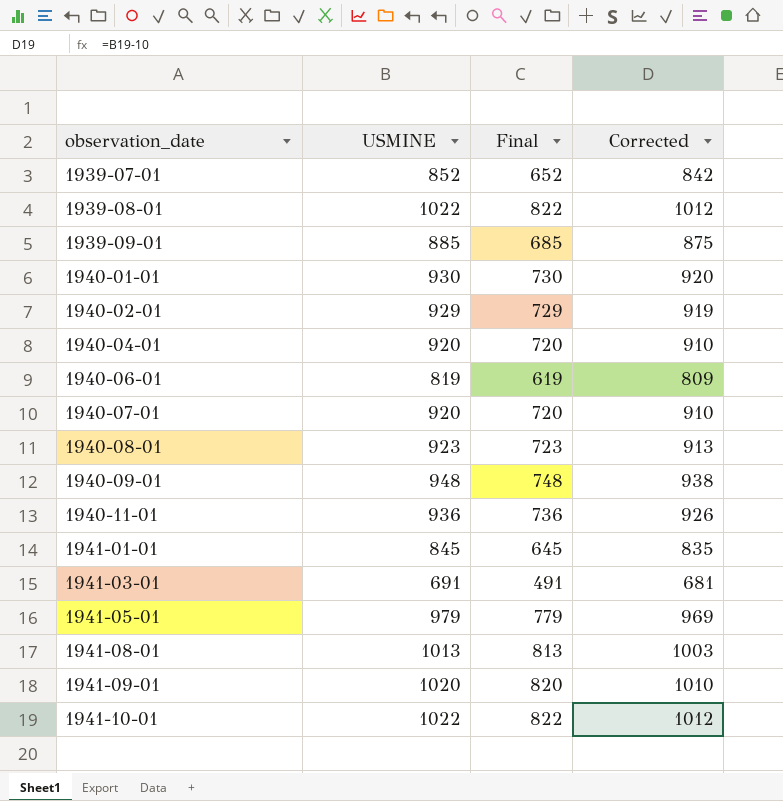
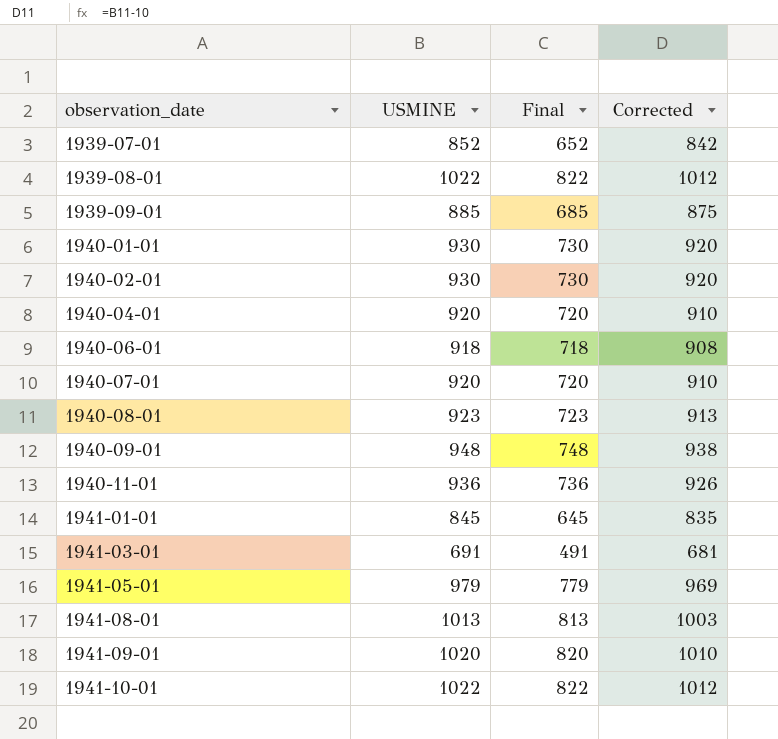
1940-02-01 | USMINE: 929 -> 930
1940-02-01 | Final: 729 -> 730
1940-02-01 | Corrected: 919 -> 920
1940-06-01 | USMINE: 819 -> 918
1940-06-01 | Final: 619 -> 718
1940-06-01 | Corrected: 809 -> 908

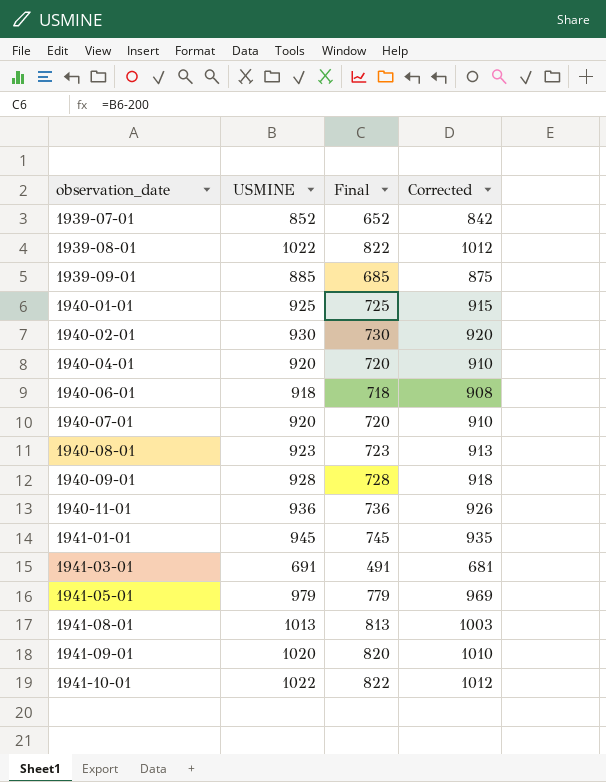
1940-01-01 | USMINE: 930 -> 925
1940-01-01 | Final: 730 -> 725
1940-01-01 | Corrected: 920 -> 915
1940-09-01 | USMINE: 948 -> 928
1940-09-01 | Final: 748 -> 728
1940-09-01 | Corrected: 938 -> 918
1941-01-01 | USMINE: 845 -> 945
1941-01-01 | Final: 645 -> 745
1941-01-01 | Corrected: 835 -> 935

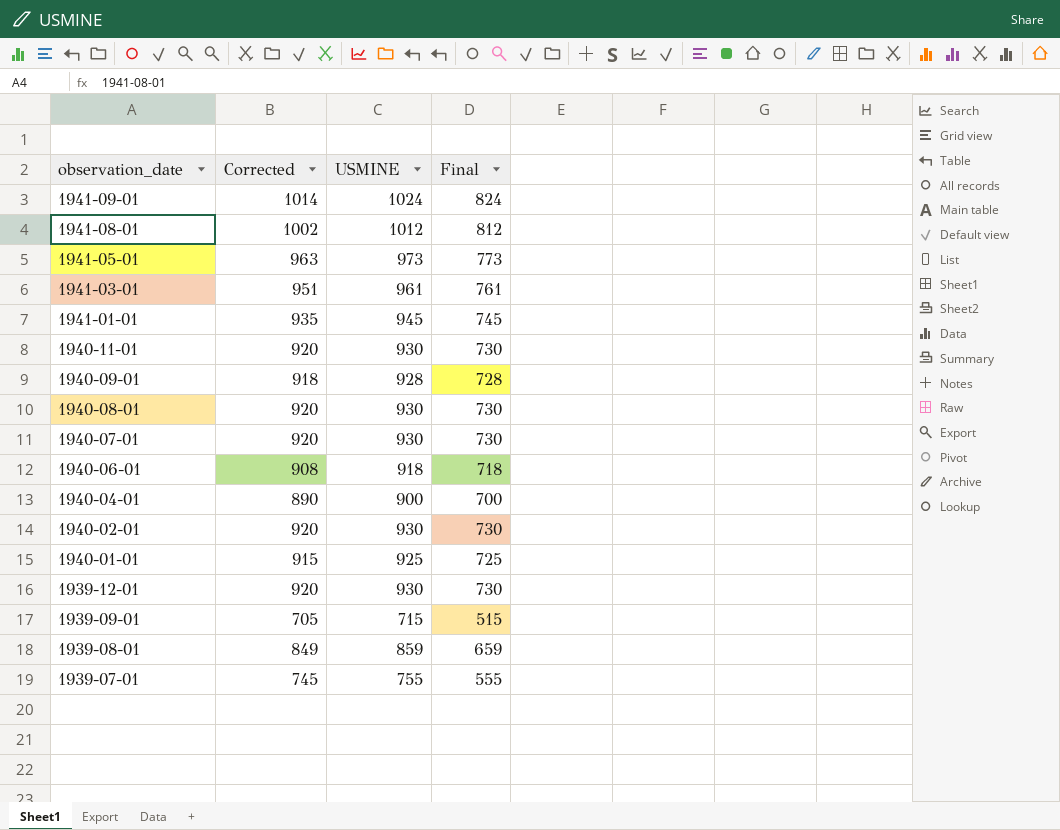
row order: observation_date ascending -> observation_date descending
column Corrected | position: 4 -> 2
row 1941-10-01: 1022 | 822 | 1012 -> none
1941-09-01 | Corrected: 1010 -> 1014
1941-09-01 | USMINE: 1020 -> 1024
1941-09-01 | Final: 820 -> 824
1941-08-01 | Corrected: 1003 -> 1002
1941-08-01 | USMINE: 1013 -> 1012
1941-08-01 | Final: 813 -> 812
1941-05-01 | Corrected: 969 -> 963
1941-05-01 | USMINE: 979 -> 973
1941-05-01 | Final: 779 -> 773
1941-03-01 | Corrected: 681 -> 951
1941-03-01 | USMINE: 691 -> 961
1941-03-01 | Final: 491 -> 761
1940-11-01 | Corrected: 926 -> 920
1940-11-01 | USMINE: 936 -> 930
1940-11-01 | Final: 736 -> 730
1940-08-01 | Corrected: 913 -> 920
1940-08-01 | USMINE: 923 -> 930
1940-08-01 | Final: 723 -> 730
1940-07-01 | Corrected: 910 -> 920
1940-07-01 | USMINE: 920 -> 930
1940-07-01 | Final: 720 -> 730
1940-04-01 | Corrected: 910 -> 890
1940-04-01 | USMINE: 920 -> 900
1940-04-01 | Final: 720 -> 700
row 1939-12-01: none -> 920 | 930 | 730
1939-09-01 | Corrected: 875 -> 705
1939-09-01 | USMINE: 885 -> 715
1939-09-01 | Final: 685 -> 515
1939-08-01 | Corrected: 1012 -> 849
1939-08-01 | USMINE: 1022 -> 859
1939-08-01 | Final: 822 -> 659
1939-07-01 | Corrected: 842 -> 745
1939-07-01 | USMINE: 852 -> 755
1939-07-01 | Final: 652 -> 555

